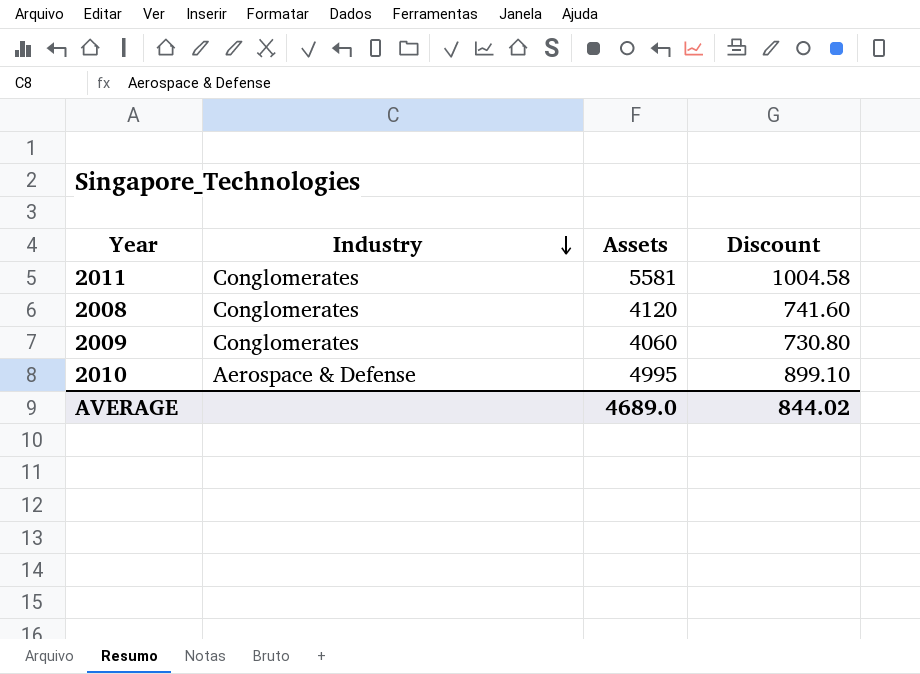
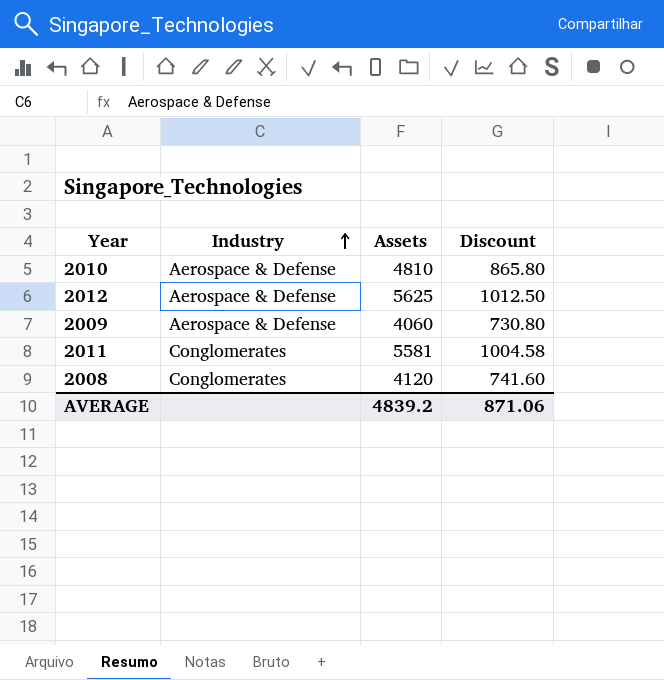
row order: Industry descending -> Industry ascending
2010 | Assets: 4995 -> 4810
2010 | Discount: 899.10 -> 865.80
row 2012: none -> Aerospace & Defense | 5625 | 1012.50
2009 | Industry: Conglomerates -> Aerospace & Defense
AVERAGE | Assets: 4689.0 -> 4839.2
AVERAGE | Discount: 844.02 -> 871.06

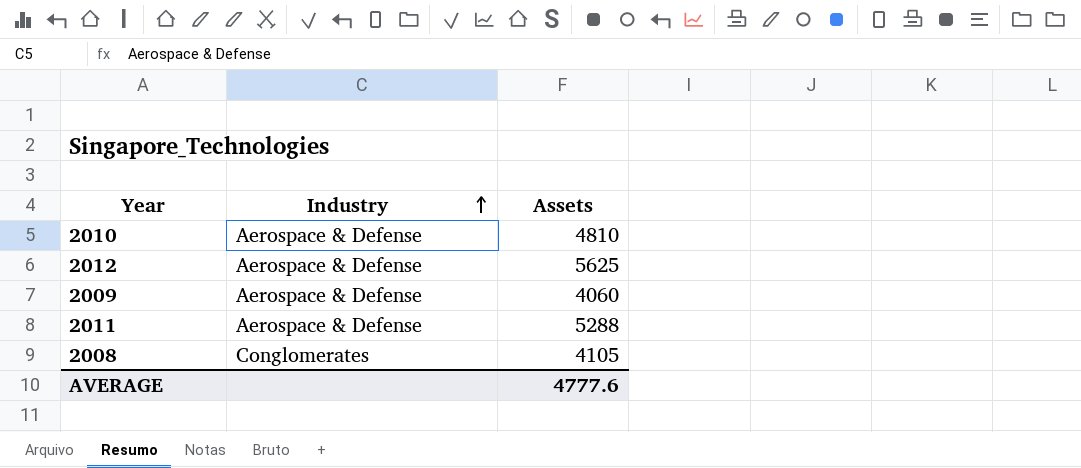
column Discount | formula: [Assets] * 0.18 -> none
2011 | Industry: Conglomerates -> Aerospace & Defense
2011 | Assets: 5581 -> 5288
2008 | Assets: 4120 -> 4105
AVERAGE | Assets: 4839.2 -> 4777.6

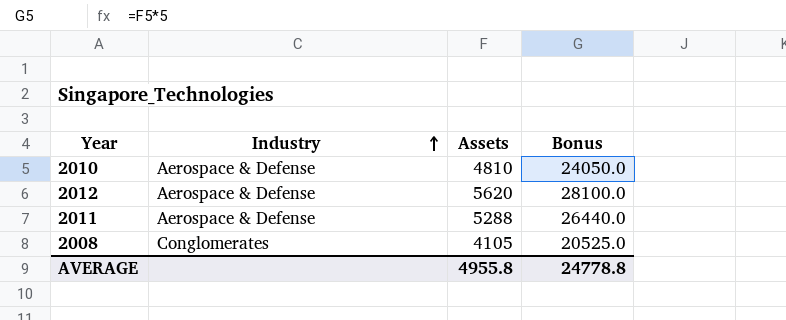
column Bonus | formula: none -> [Assets] * 5
row 2009: Aerospace & Defense | 4060 -> none
2012 | Assets: 5625 -> 5620
AVERAGE | Assets: 4777.6 -> 4955.8

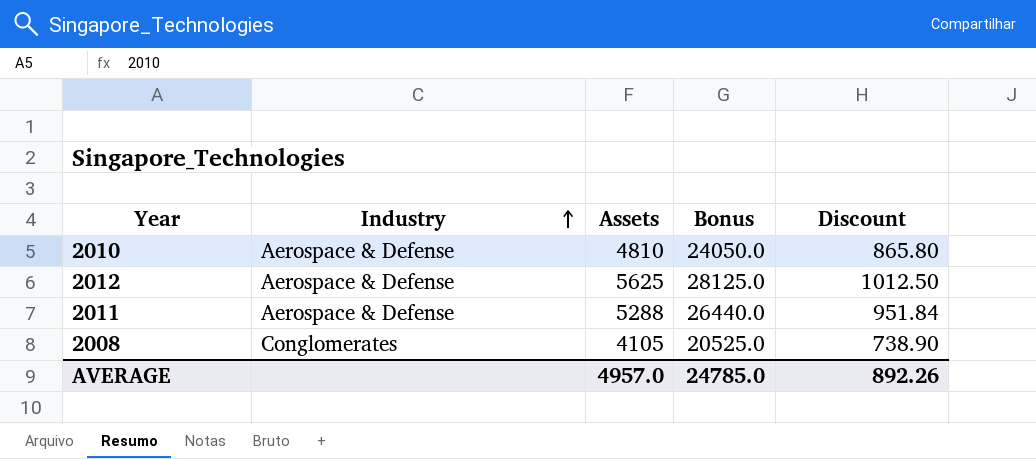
column Discount | formula: none -> [Assets] * 0.18
2012 | Assets: 5620 -> 5625
2012 | Bonus: 28100.0 -> 28125.0
AVERAGE | Assets: 4955.8 -> 4957.0
AVERAGE | Bonus: 24778.8 -> 24785.0

